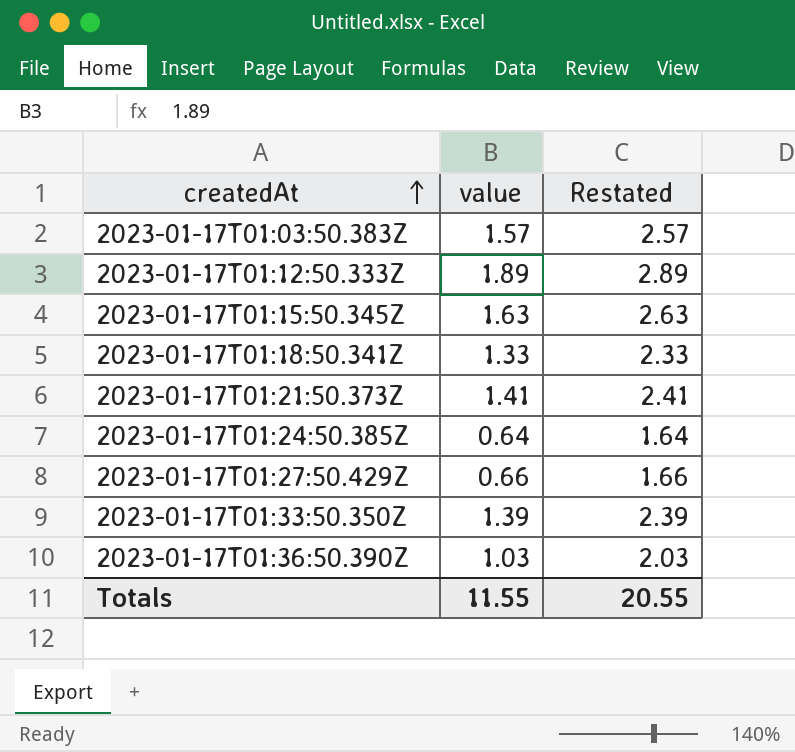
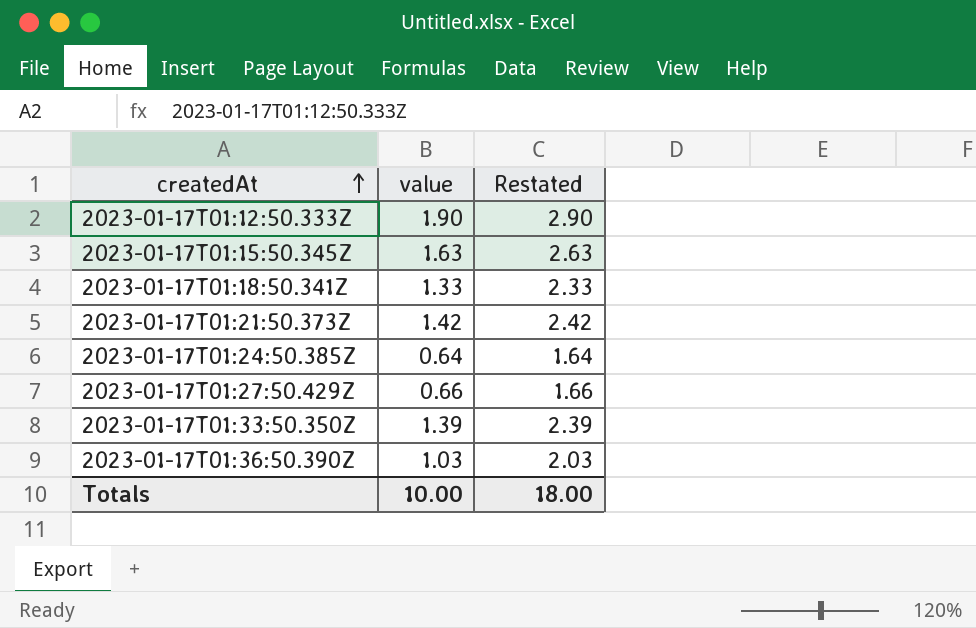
row 2023-01-17T01:03:50.383Z: 1.57 | 2.57 -> none
2023-01-17T01:12:50.333Z | value: 1.89 -> 1.90
2023-01-17T01:12:50.333Z | Restated: 2.89 -> 2.90
2023-01-17T01:21:50.373Z | value: 1.41 -> 1.42
2023-01-17T01:21:50.373Z | Restated: 2.41 -> 2.42
Totals | value: 11.55 -> 10.00
Totals | Restated: 20.55 -> 18.00

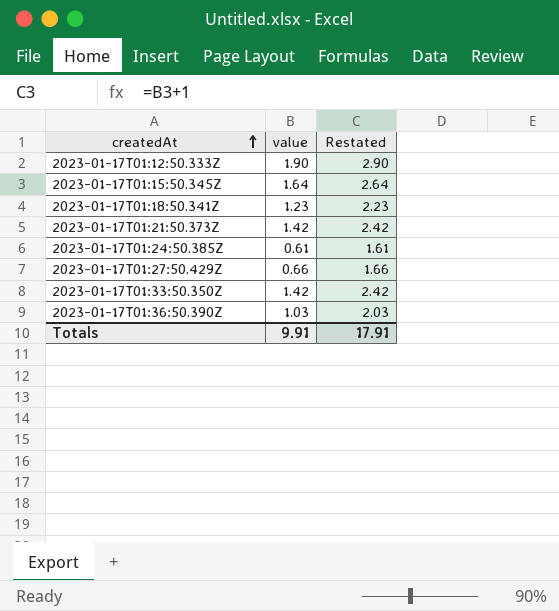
2023-01-17T01:15:50.345Z | value: 1.63 -> 1.64
2023-01-17T01:15:50.345Z | Restated: 2.63 -> 2.64
2023-01-17T01:18:50.341Z | value: 1.33 -> 1.23
2023-01-17T01:18:50.341Z | Restated: 2.33 -> 2.23
2023-01-17T01:24:50.385Z | value: 0.64 -> 0.61
2023-01-17T01:24:50.385Z | Restated: 1.64 -> 1.61
2023-01-17T01:33:50.350Z | value: 1.39 -> 1.42
2023-01-17T01:33:50.350Z | Restated: 2.39 -> 2.42
Totals | value: 10.00 -> 9.91
Totals | Restated: 18.00 -> 17.91

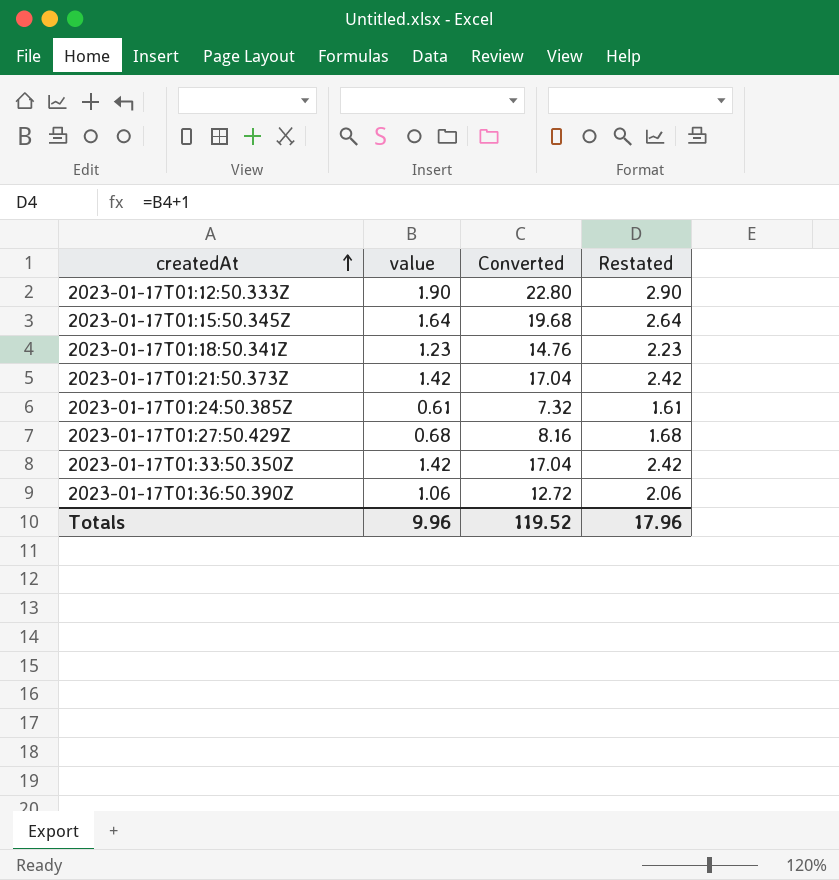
column Converted | formula: none -> [value] * 12
2023-01-17T01:27:50.429Z | value: 0.66 -> 0.68
2023-01-17T01:27:50.429Z | Restated: 1.66 -> 1.68
2023-01-17T01:36:50.390Z | value: 1.03 -> 1.06
2023-01-17T01:36:50.390Z | Restated: 2.03 -> 2.06
Totals | value: 9.91 -> 9.96
Totals | Restated: 17.91 -> 17.96

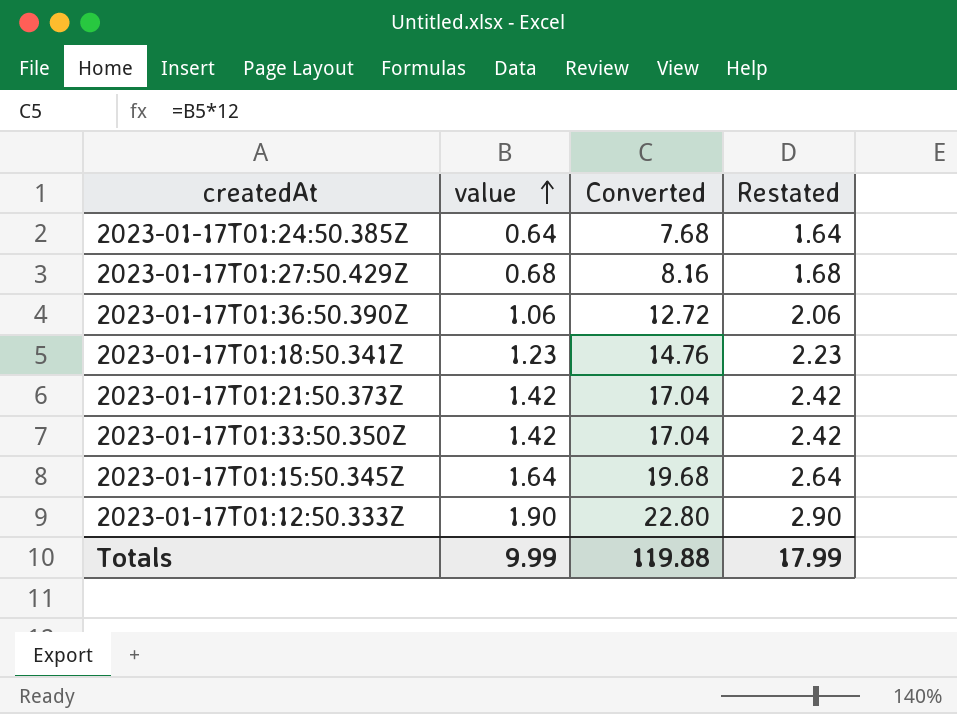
row order: createdAt ascending -> value ascending
2023-01-17T01:24:50.385Z | value: 0.61 -> 0.64
2023-01-17T01:24:50.385Z | Converted: 7.32 -> 7.68
2023-01-17T01:24:50.385Z | Restated: 1.61 -> 1.64
Totals | value: 9.96 -> 9.99
Totals | Converted: 119.52 -> 119.88
Totals | Restated: 17.96 -> 17.99

